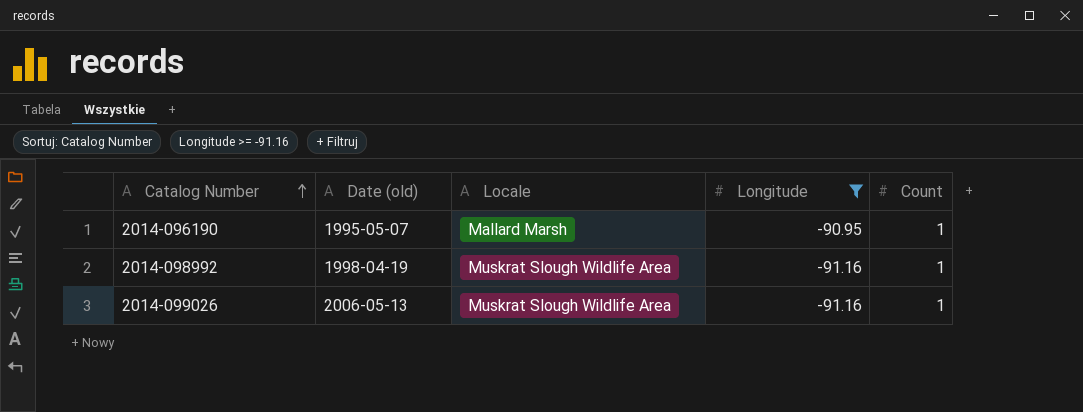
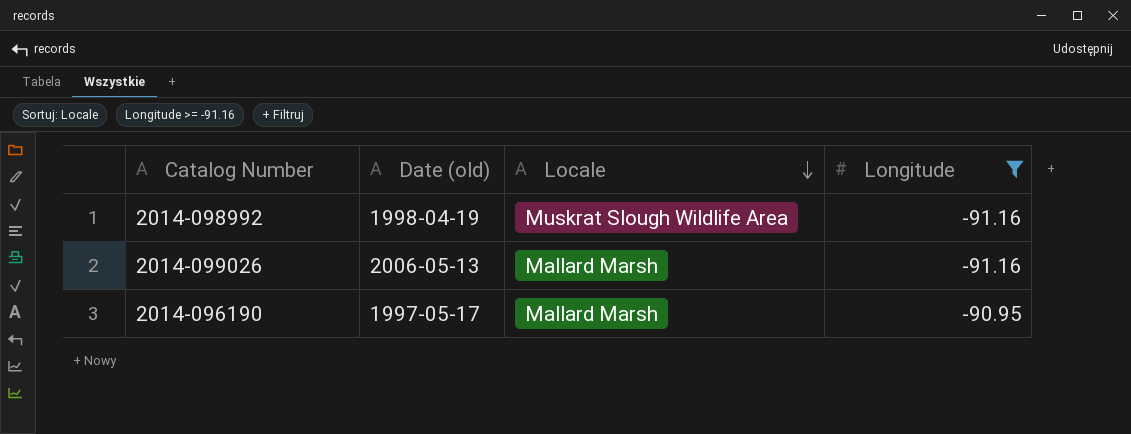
row order: Catalog Number ascending -> Locale descending
column Count | position: 5 -> none
2014-099026 | Locale: Muskrat Slough Wildlife Area -> Mallard Marsh
2014-096190 | Date (old): 1995-05-07 -> 1997-05-17

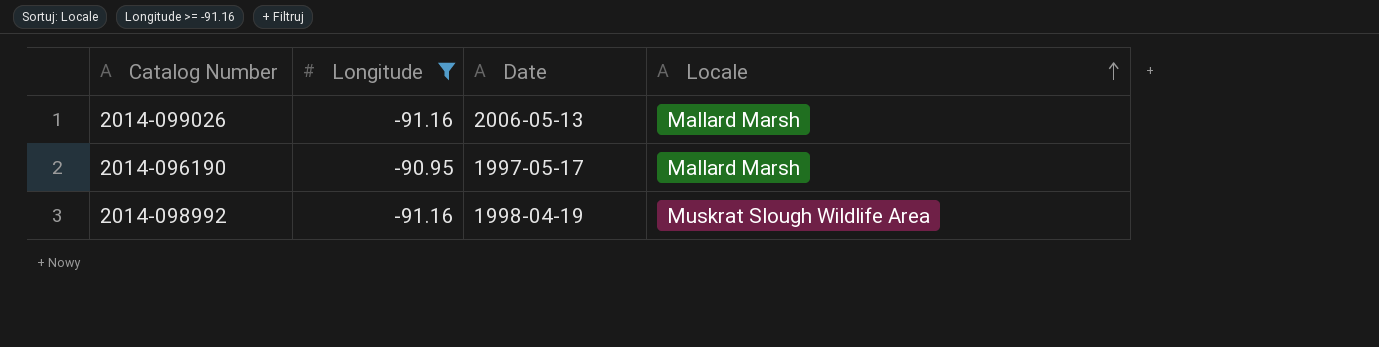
row order: Locale descending -> Locale ascending
column Longitude | position: 4 -> 2
column name: Date (old) -> Date

